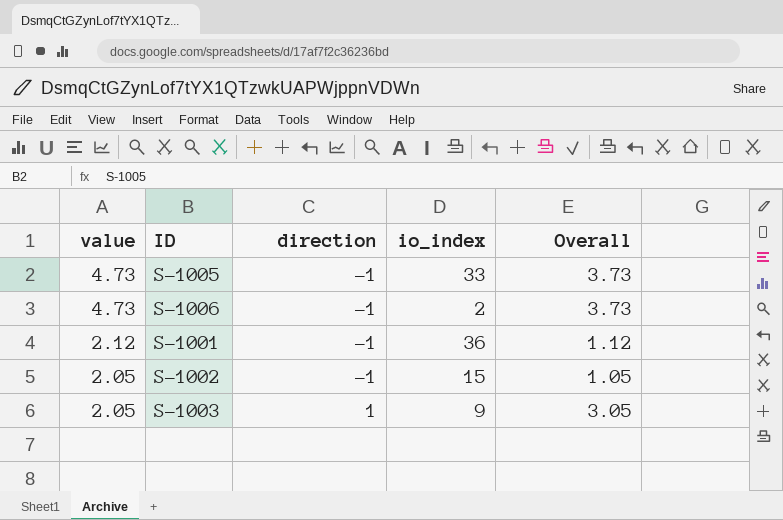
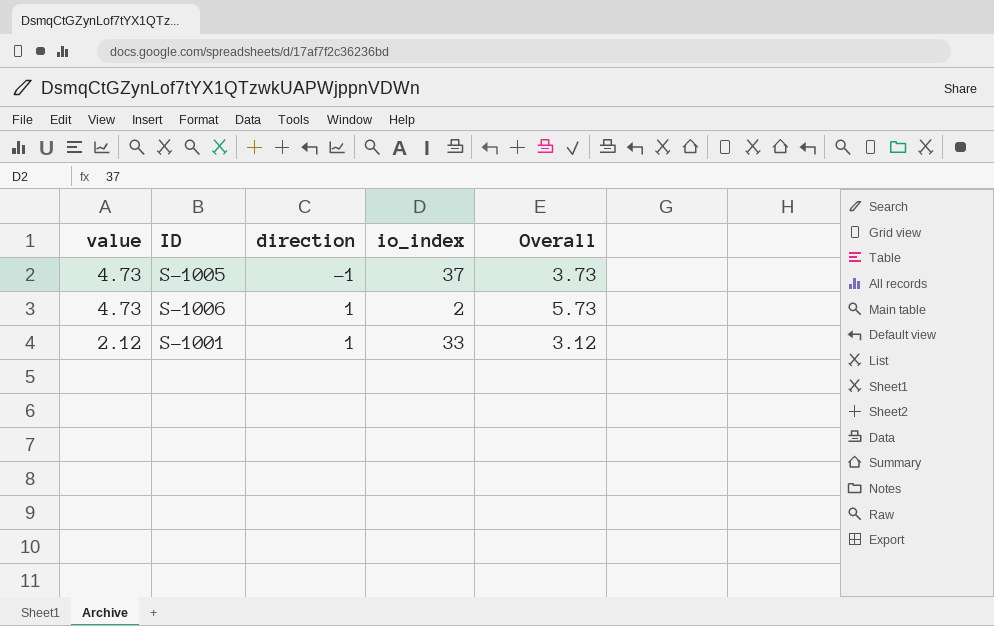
row S-1002: 2.05 | -1 | 15 | 1.05 -> none
row S-1003: 2.05 | 1 | 9 | 3.05 -> none
S-1005 | io_index: 33 -> 37
S-1006 | direction: -1 -> 1
S-1006 | Overall: 3.73 -> 5.73
S-1001 | direction: -1 -> 1
S-1001 | io_index: 36 -> 33
S-1001 | Overall: 1.12 -> 3.12

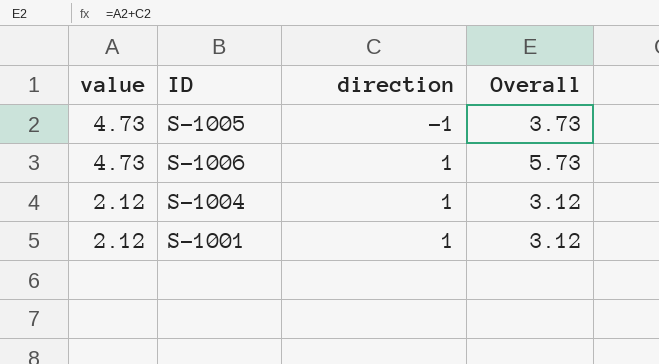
column io_index | position: 4 -> none
row S-1004: none -> 2.12 | 1 | 3.12

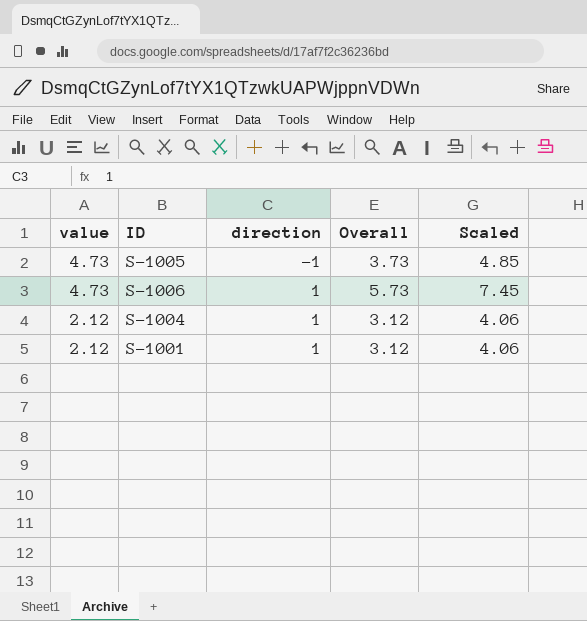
column Scaled | formula: none -> [Overall] * 1.3

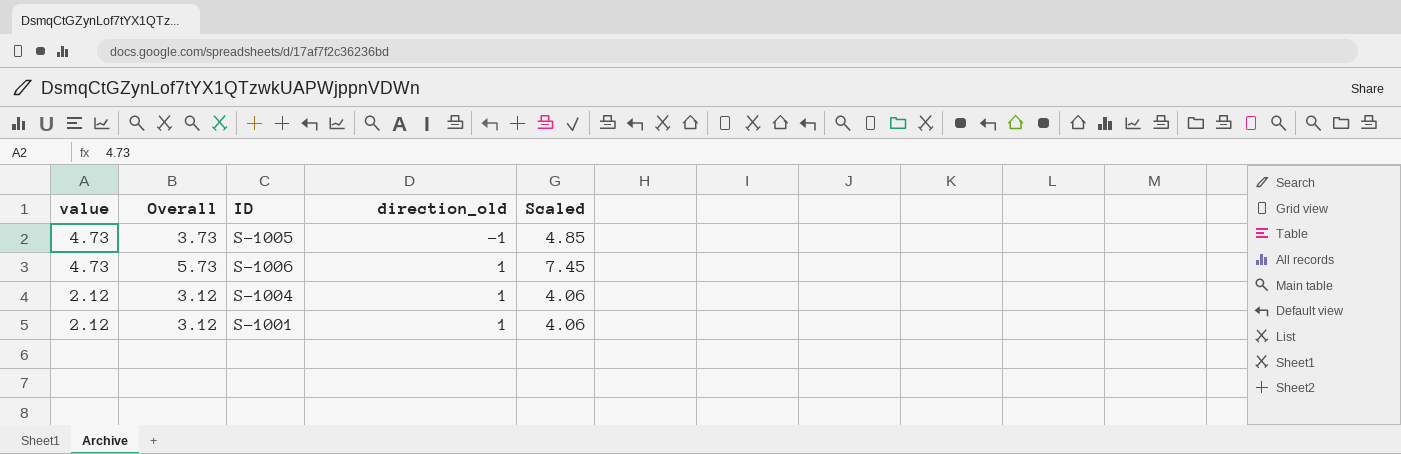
column Overall | position: 4 -> 2
column name: direction -> direction_old

